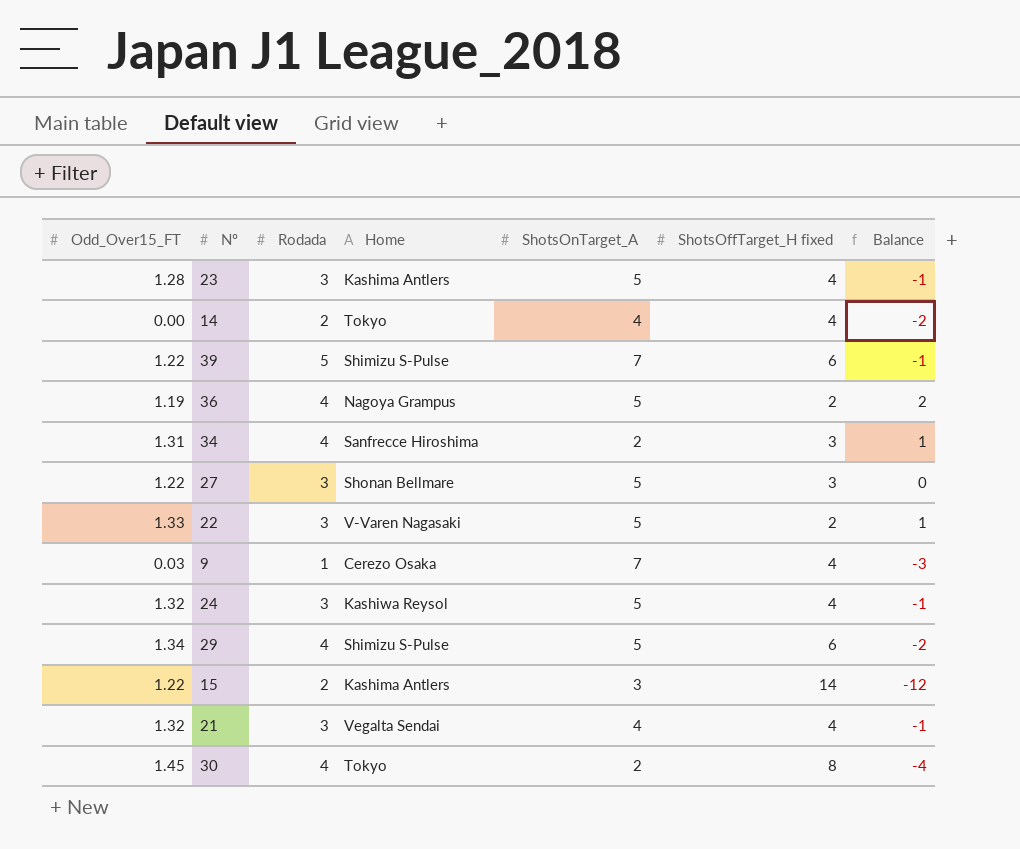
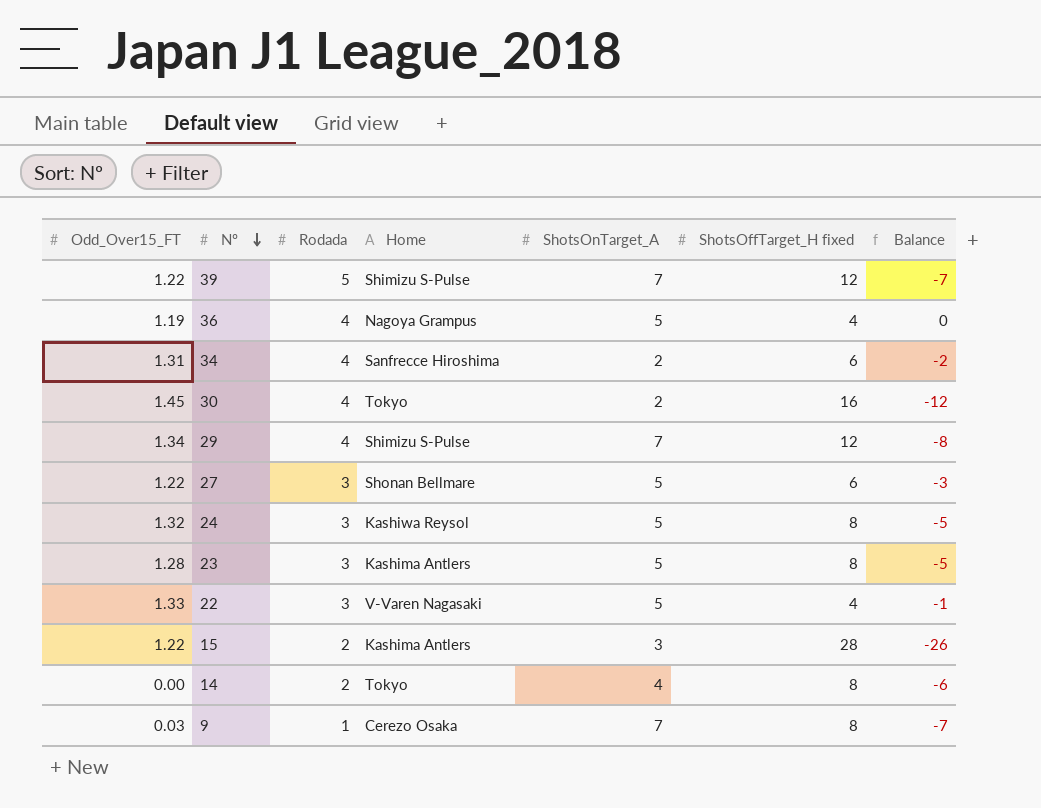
row order: none -> Nº descending
row 21: 1.32 | 3 | Vegalta Sendai | 4 | 4 | -1 -> none
39 | ShotsOffTarget_H fixed: 6 -> 12
39 | Balance: -1 -> -7
36 | ShotsOffTarget_H fixed: 2 -> 4
36 | Balance: 2 -> 0
34 | ShotsOffTarget_H fixed: 3 -> 6
34 | Balance: 1 -> -2
30 | ShotsOffTarget_H fixed: 8 -> 16
30 | Balance: -4 -> -12
29 | ShotsOnTarget_A: 5 -> 7
29 | ShotsOffTarget_H fixed: 6 -> 12
29 | Balance: -2 -> -8
27 | ShotsOffTarget_H fixed: 3 -> 6
27 | Balance: 0 -> -3
24 | ShotsOffTarget_H fixed: 4 -> 8
24 | Balance: -1 -> -5
23 | ShotsOffTarget_H fixed: 4 -> 8
23 | Balance: -1 -> -5
22 | ShotsOffTarget_H fixed: 2 -> 4
22 | Balance: 1 -> -1
15 | ShotsOffTarget_H fixed: 14 -> 28
15 | Balance: -12 -> -26
14 | ShotsOffTarget_H fixed: 4 -> 8
14 | Balance: -2 -> -6
9 | ShotsOffTarget_H fixed: 4 -> 8
9 | Balance: -3 -> -7

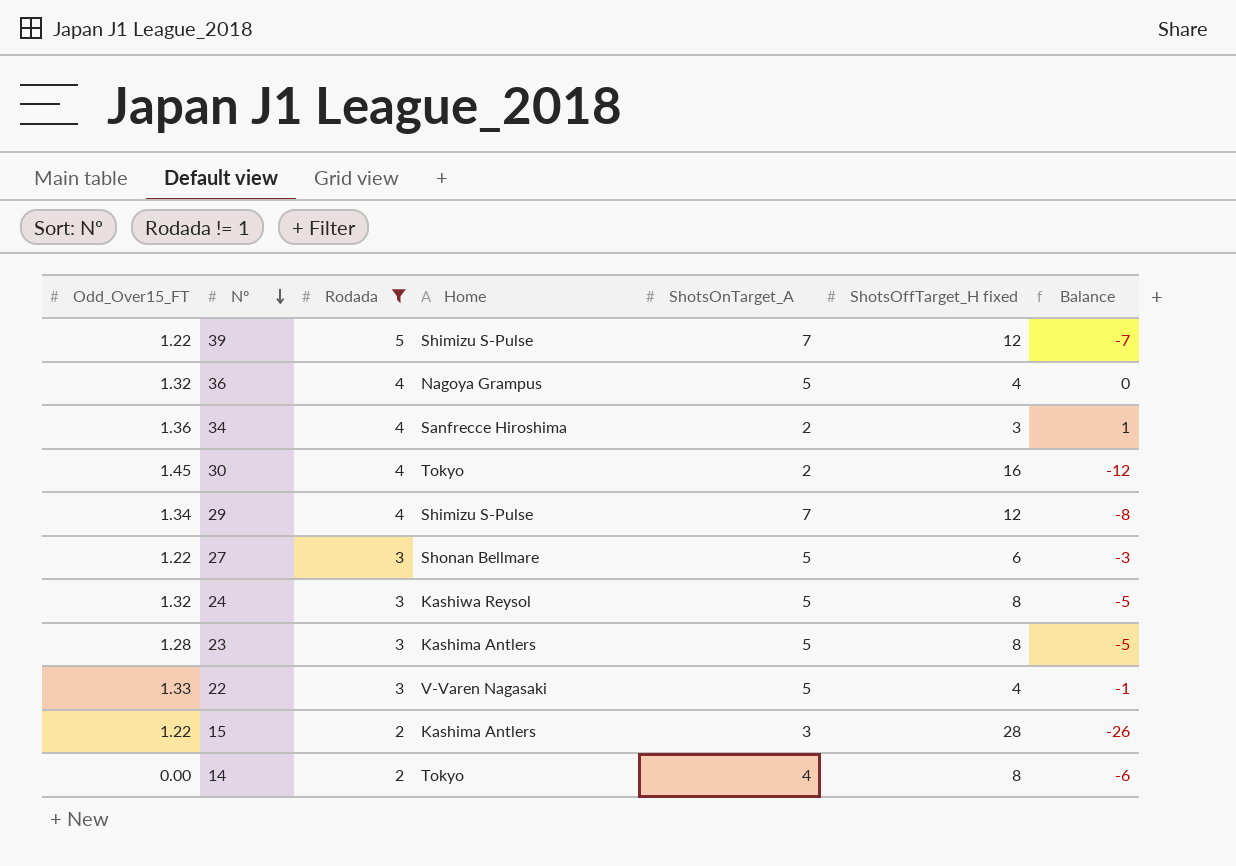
filter: none -> Rodada != 1
36 | Odd_Over15_FT: 1.19 -> 1.32
34 | Odd_Over15_FT: 1.31 -> 1.36
34 | ShotsOffTarget_H fixed: 6 -> 3
34 | Balance: -2 -> 1

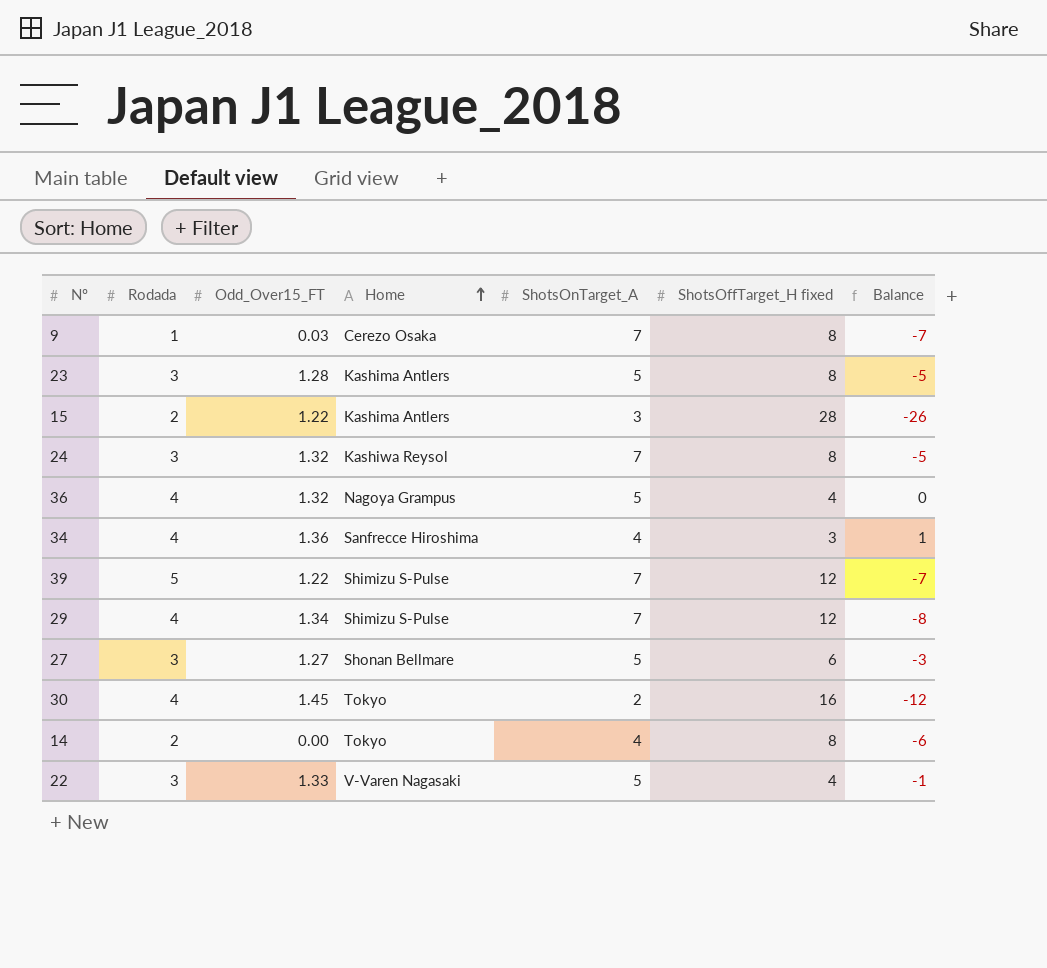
filter: Rodada != 1 -> none
row order: Nº descending -> Home ascending
column Odd_Over15_FT | position: 1 -> 3
24 | ShotsOnTarget_A: 5 -> 7
34 | ShotsOnTarget_A: 2 -> 4
27 | Odd_Over15_FT: 1.22 -> 1.27

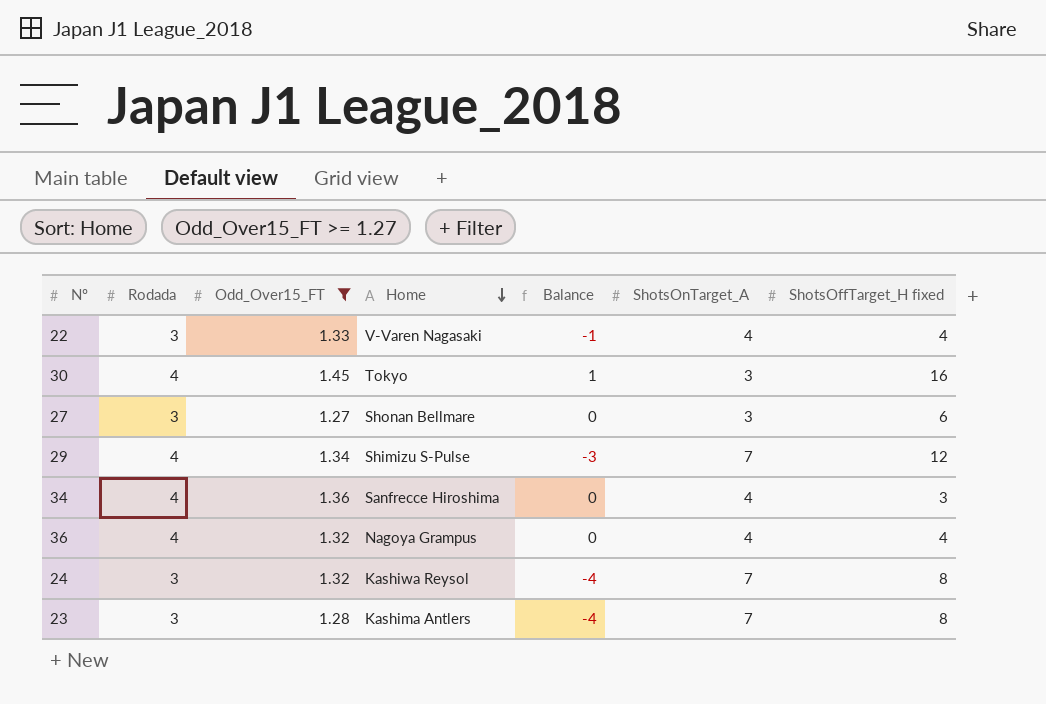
filter: none -> Odd_Over15_FT >= 1.27
row order: Home ascending -> Home descending
column Balance | formula: [Rodada] - [ShotsOffTarget_H fixed] -> [Rodada] - [ShotsOnTarget_A]
column Balance | position: 7 -> 5
22 | ShotsOnTarget_A: 5 -> 4
30 | ShotsOnTarget_A: 2 -> 3
27 | ShotsOnTarget_A: 5 -> 3
36 | ShotsOnTarget_A: 5 -> 4
23 | ShotsOnTarget_A: 5 -> 7

